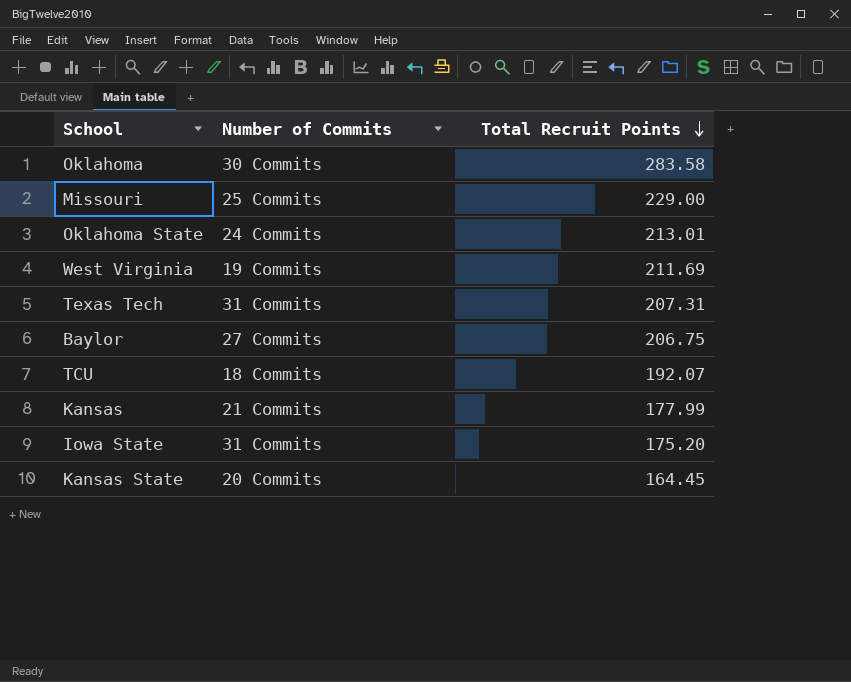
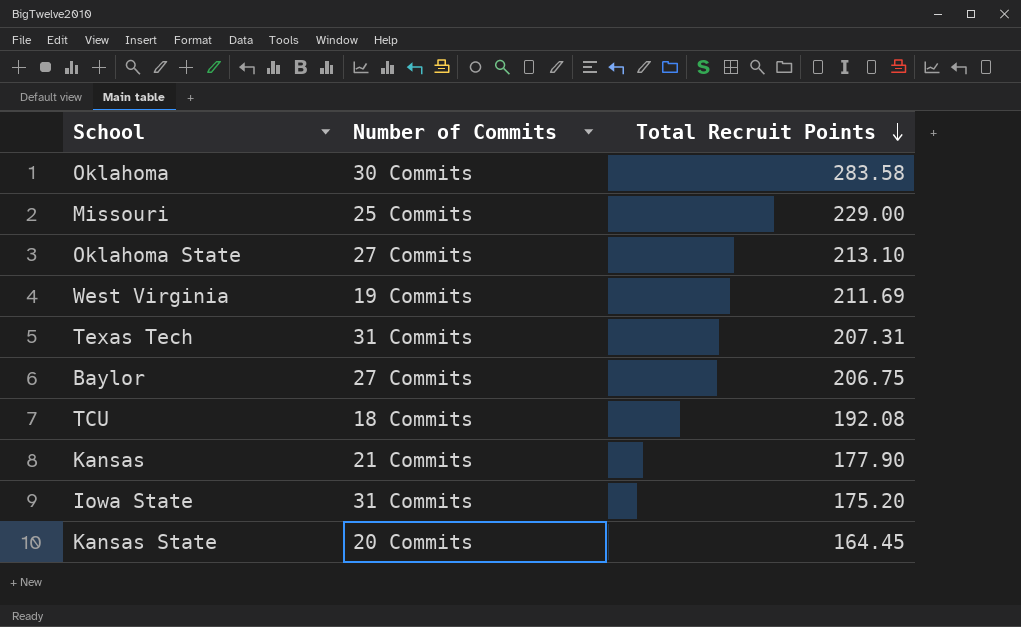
Oklahoma State | Number of Commits: 24 Commits -> 27 Commits
Oklahoma State | Total Recruit Points: 213.01 -> 213.10
TCU | Total Recruit Points: 192.07 -> 192.08
Kansas | Total Recruit Points: 177.99 -> 177.90

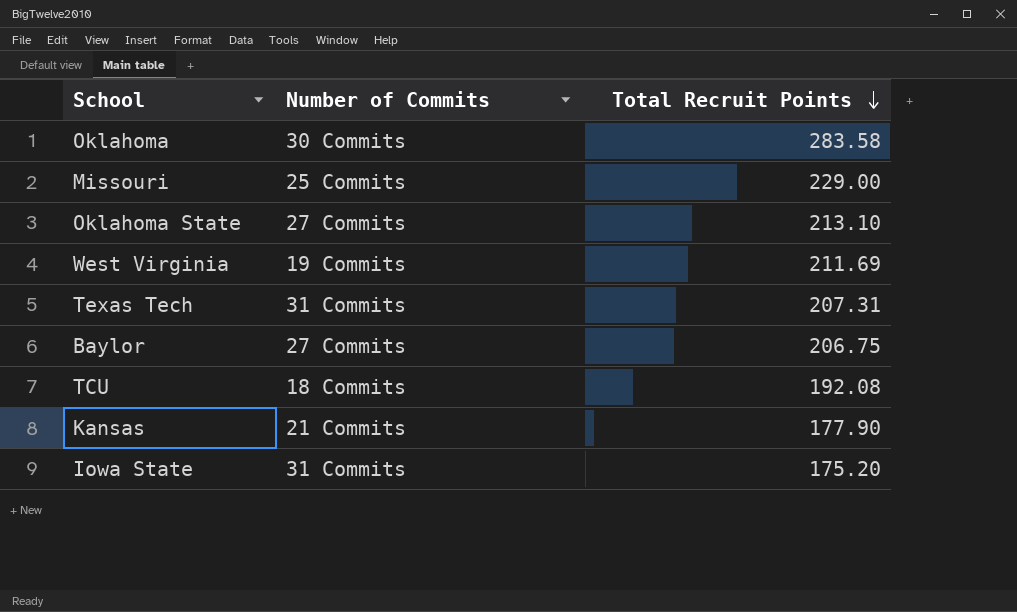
row Kansas State: 20 Commits | 164.45 -> none

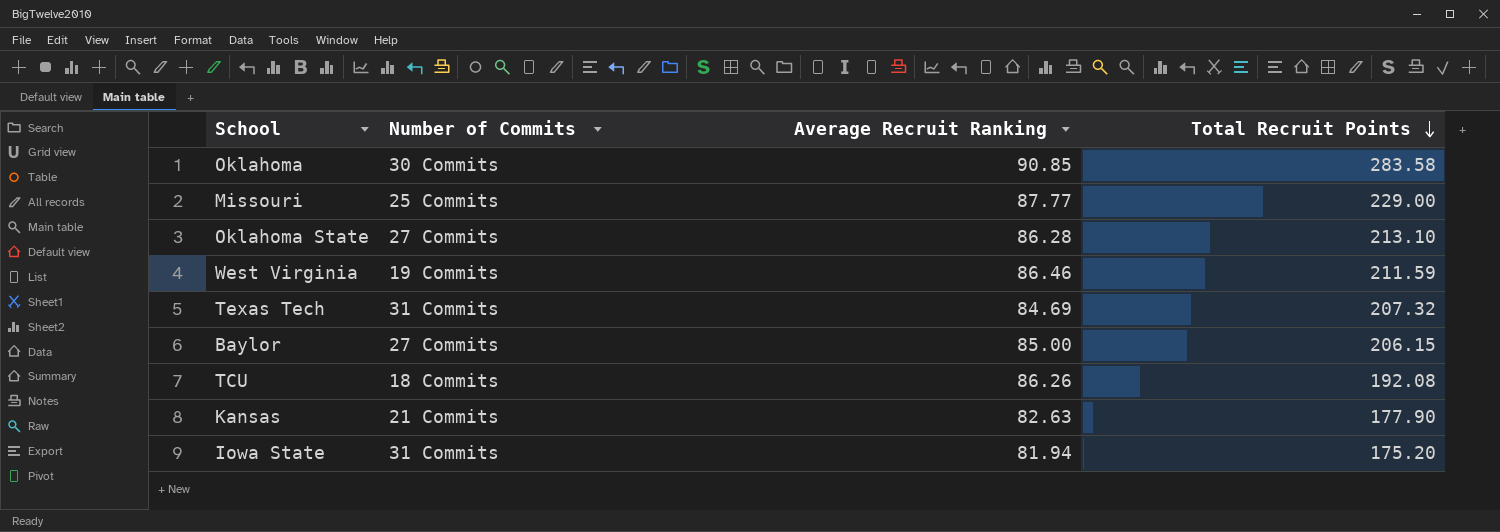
column Average Recruit Ranking | position: none -> 3
West Virginia | Total Recruit Points: 211.69 -> 211.59
Texas Tech | Total Recruit Points: 207.31 -> 207.32
Baylor | Total Recruit Points: 206.75 -> 206.15

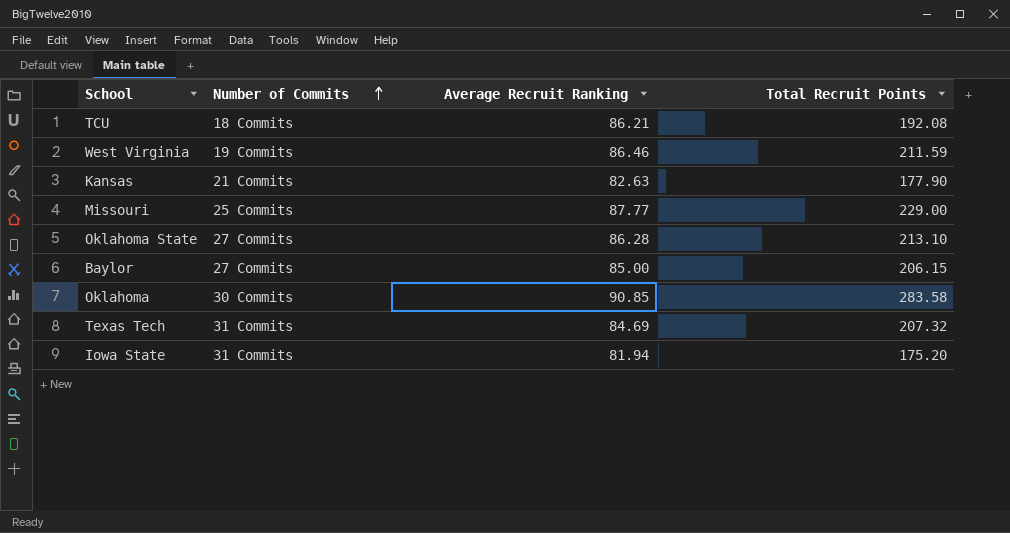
row order: Total Recruit Points descending -> Number of Commits ascending
TCU | Average Recruit Ranking: 86.26 -> 86.21

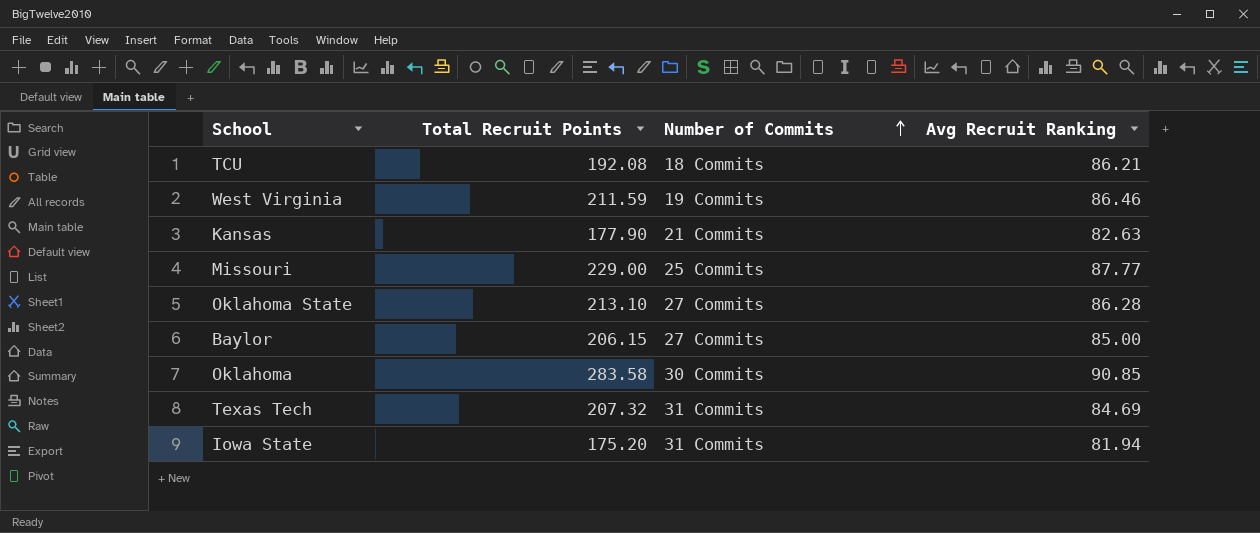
column Total Recruit Points | position: 4 -> 2
column name: Average Recruit Ranking -> Avg Recruit Ranking

